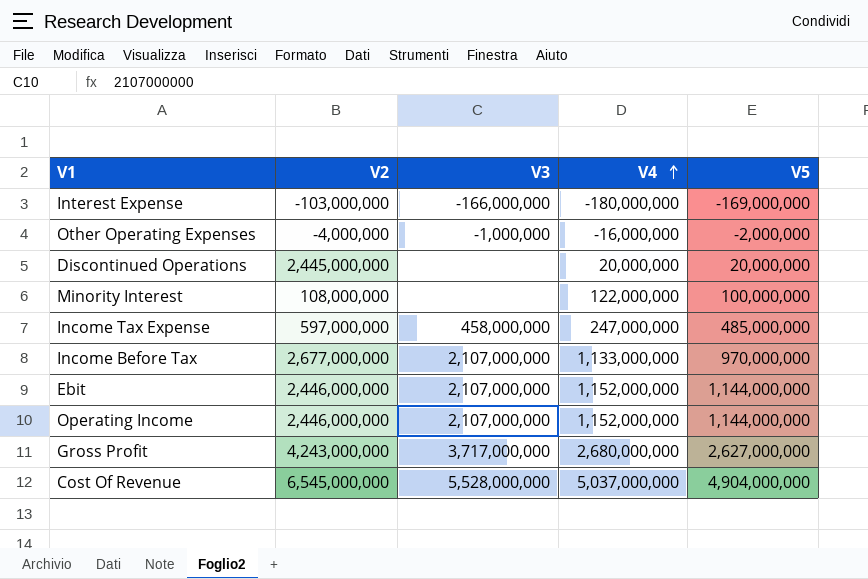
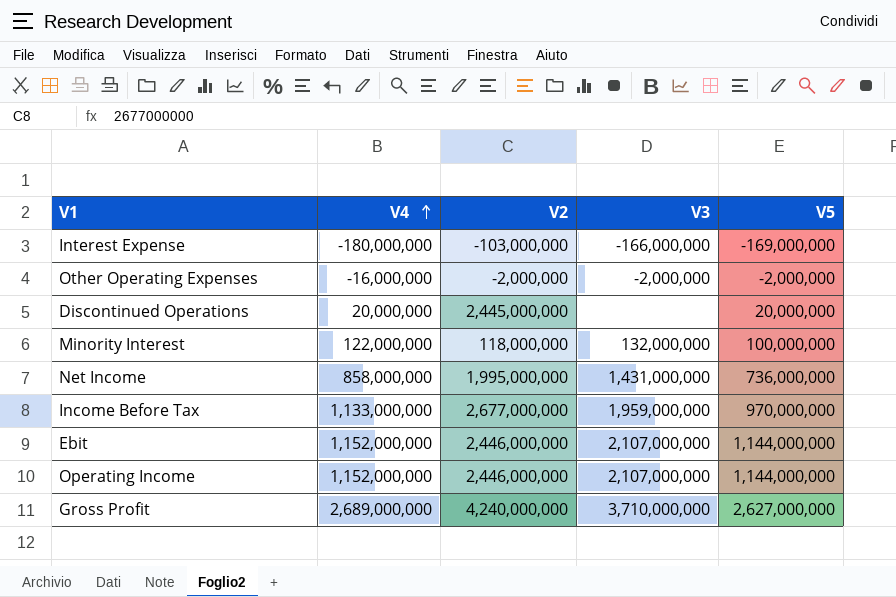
column V4 | position: 4 -> 2
row Income Tax Expense: 597,000,000 | 458,000,000 | 247,000,000 | 485,000,000 -> none
row Cost Of Revenue: 6,545,000,000 | 5,528,000,000 | 5,037,000,000 | 4,904,000,000 -> none
Other Operating Expenses | V2: -4,000,000 -> -2,000,000
Other Operating Expenses | V3: -1,000,000 -> -2,000,000
Minority Interest | V2: 108,000,000 -> 118,000,000
Minority Interest | V3: none -> 132,000,000
row Net Income: none -> 858,000,000 | 1,995,000,000 | 1,431,000,000 | 736,000,000
Income Before Tax | V3: 2,107,000,000 -> 1,959,000,000
Gross Profit | V4: 2,680,000,000 -> 2,689,000,000
Gross Profit | V2: 4,243,000,000 -> 4,240,000,000
Gross Profit | V3: 3,717,000,000 -> 3,710,000,000

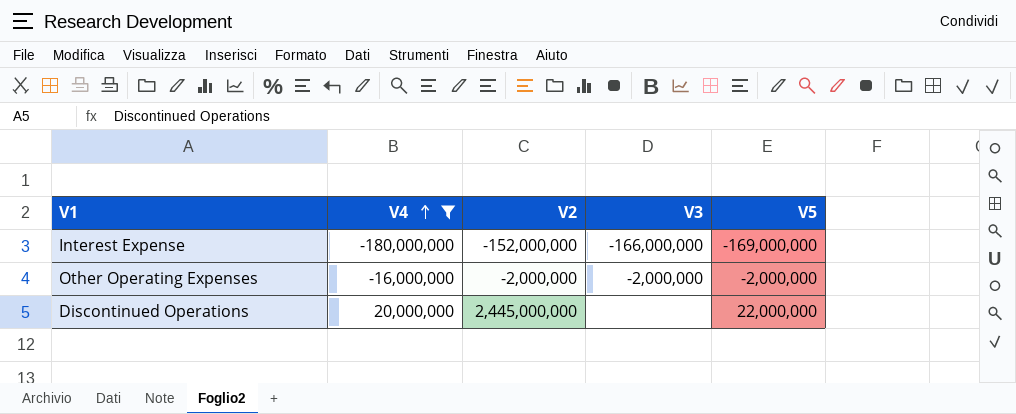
filter: none -> V4 <= 20,000,000
Interest Expense | V2: -103,000,000 -> -152,000,000
Discontinued Operations | V5: 20,000,000 -> 22,000,000

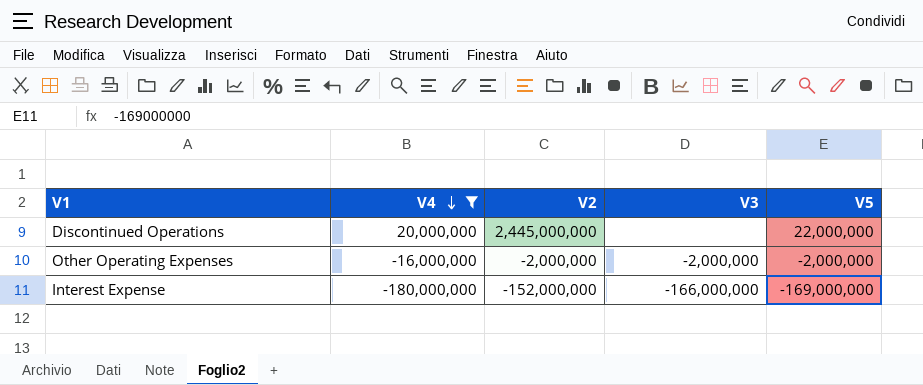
row order: V4 ascending -> V4 descending

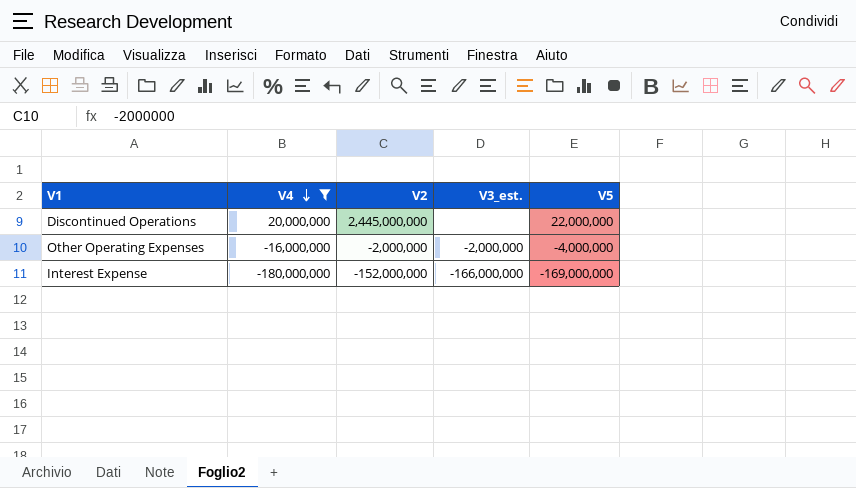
column name: V3 -> V3_est.
Other Operating Expenses | V5: -2,000,000 -> -4,000,000

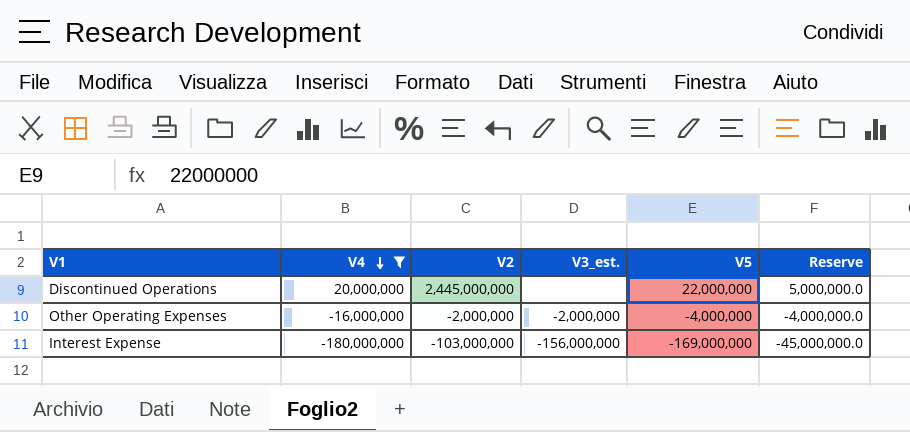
column Reserve | formula: none -> [V4] * 0.25
Interest Expense | V2: -152,000,000 -> -103,000,000
Interest Expense | V3_est.: -166,000,000 -> -156,000,000

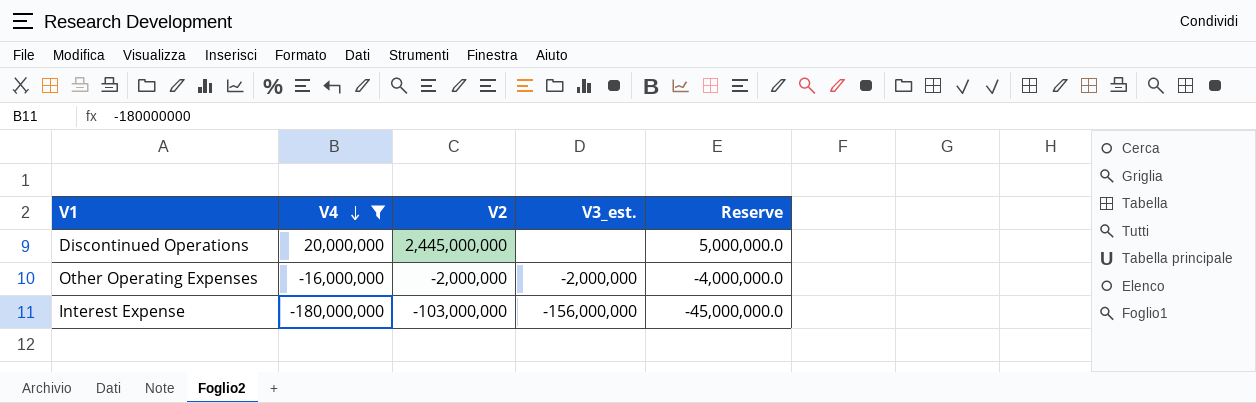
column V5 | position: 5 -> none

